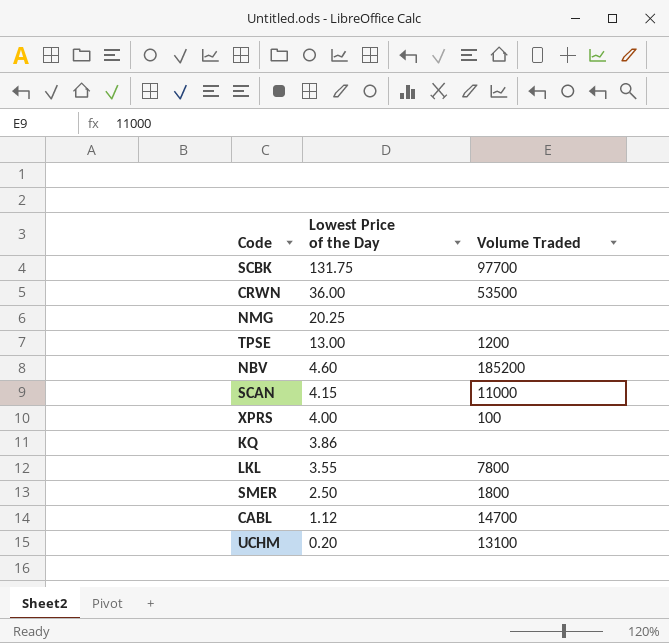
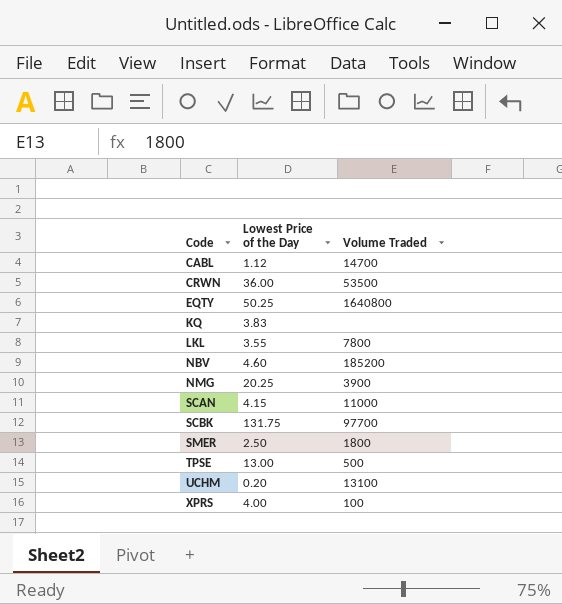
row order: Lowest Price of the Day descending -> Code ascending
row EQTY: none -> 50.25 | 1640800
KQ | Lowest Price of the Day: 3.86 -> 3.83
NMG | Volume Traded: none -> 3900
TPSE | Volume Traded: 1200 -> 500

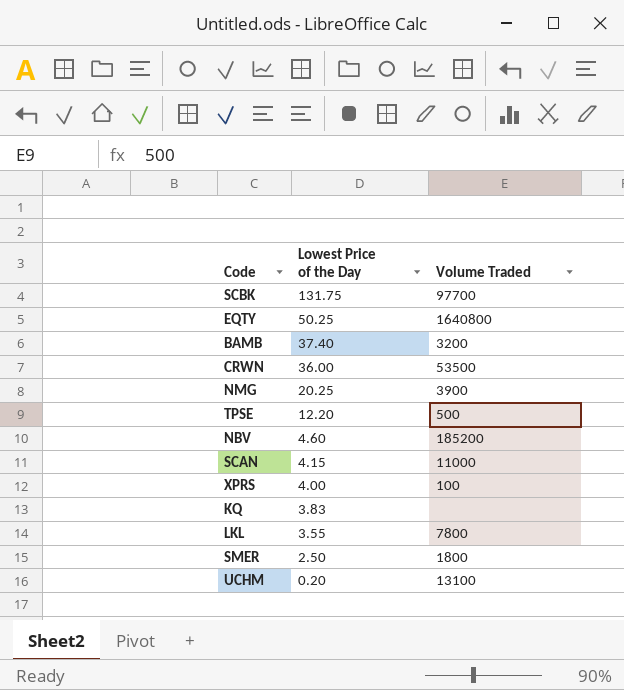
row order: Code ascending -> Lowest Price of the Day descending
row CABL: 1.12 | 14700 -> none
row BAMB: none -> 37.40 | 3200
TPSE | Lowest Price of the Day: 13.00 -> 12.20

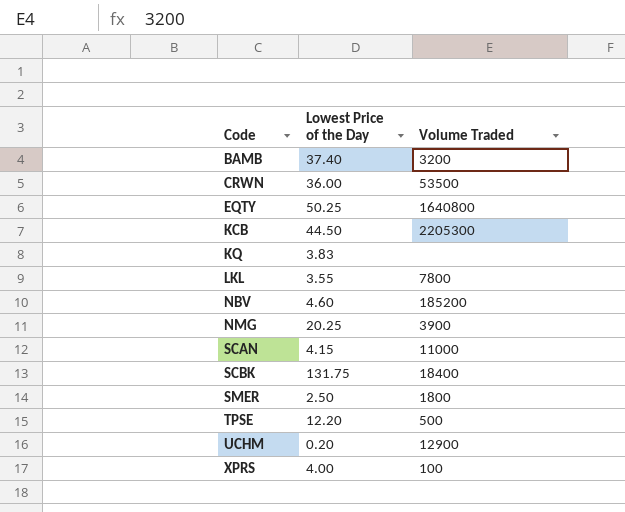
row order: Lowest Price of the Day descending -> Code ascending
row KCB: none -> 44.50 | 2205300
SCBK | Volume Traded: 97700 -> 18400
UCHM | Volume Traded: 13100 -> 12900

